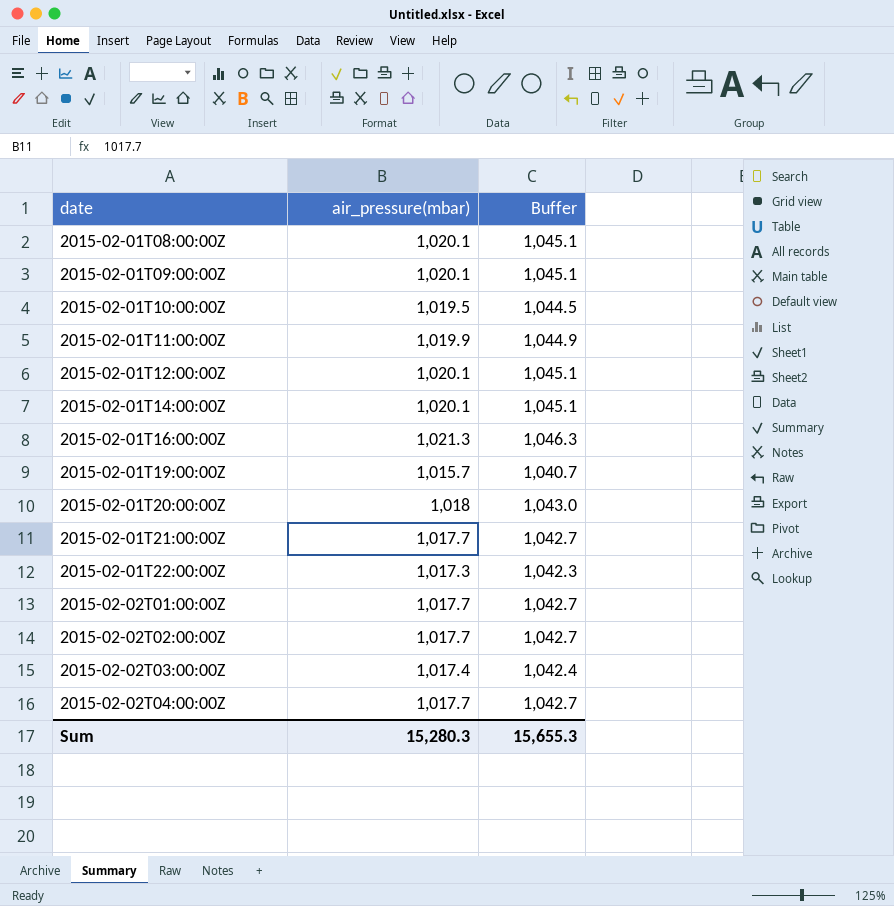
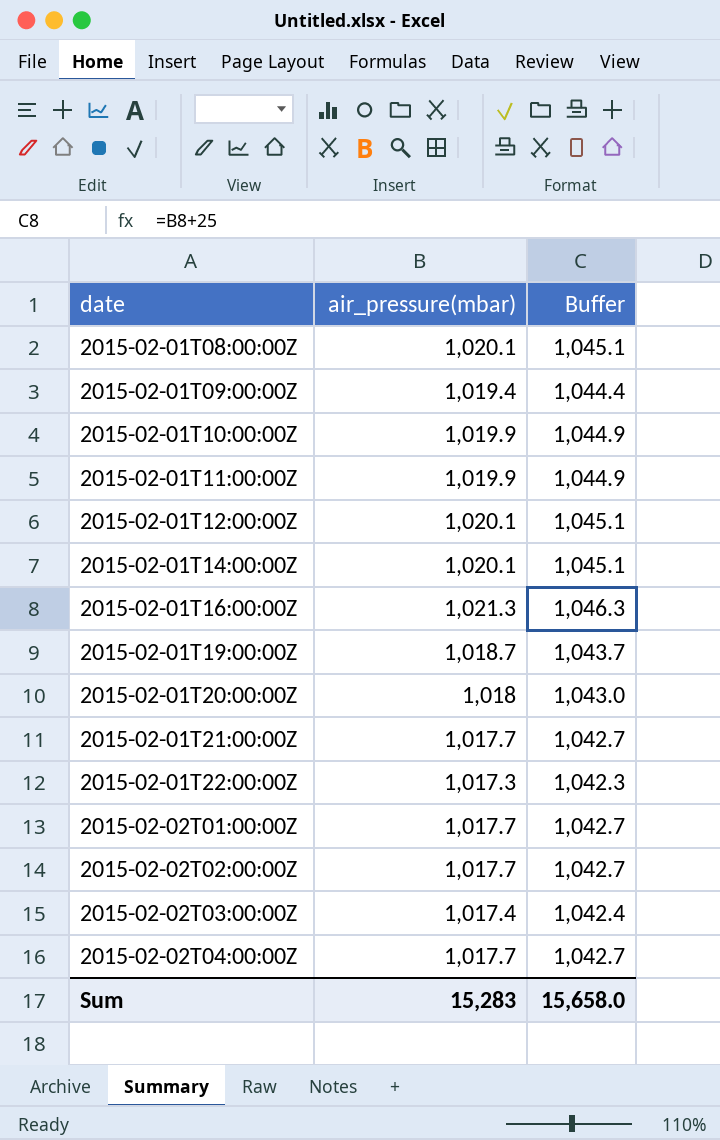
2015-02-01T09:00:00Z | air_pressure(mbar): 1,020.1 -> 1,019.4
2015-02-01T09:00:00Z | Buffer: 1,045.1 -> 1,044.4
2015-02-01T10:00:00Z | air_pressure(mbar): 1,019.5 -> 1,019.9
2015-02-01T10:00:00Z | Buffer: 1,044.5 -> 1,044.9
2015-02-01T19:00:00Z | air_pressure(mbar): 1,015.7 -> 1,018.7
2015-02-01T19:00:00Z | Buffer: 1,040.7 -> 1,043.7
Sum | air_pressure(mbar): 15,280.3 -> 15,283
Sum | Buffer: 15,655.3 -> 15,658.0

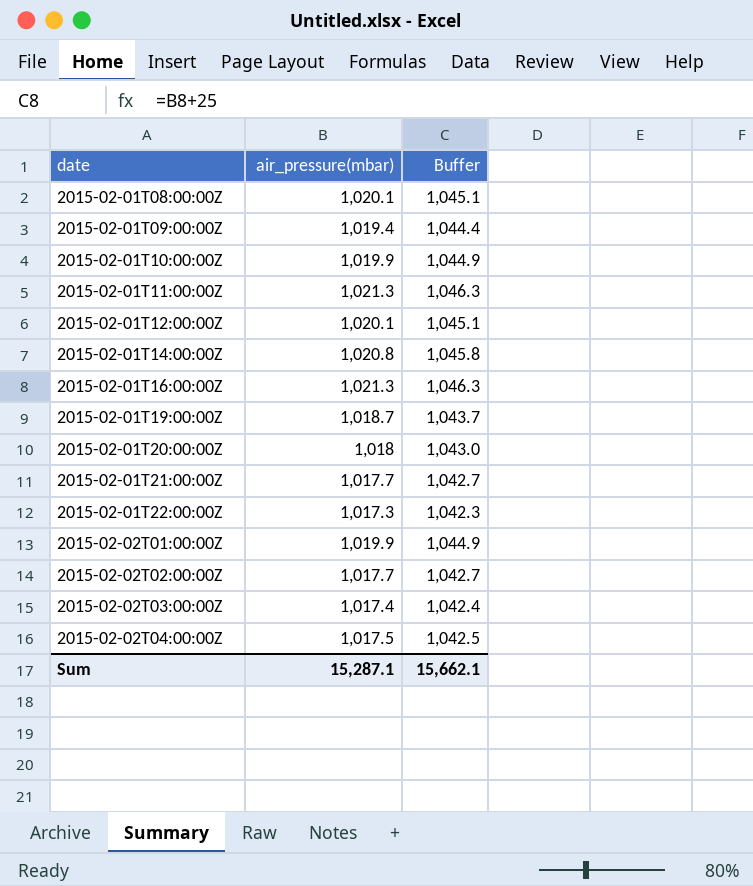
2015-02-01T11:00:00Z | air_pressure(mbar): 1,019.9 -> 1,021.3
2015-02-01T11:00:00Z | Buffer: 1,044.9 -> 1,046.3
2015-02-01T14:00:00Z | air_pressure(mbar): 1,020.1 -> 1,020.8
2015-02-01T14:00:00Z | Buffer: 1,045.1 -> 1,045.8
2015-02-02T01:00:00Z | air_pressure(mbar): 1,017.7 -> 1,019.9
2015-02-02T01:00:00Z | Buffer: 1,042.7 -> 1,044.9
2015-02-02T04:00:00Z | air_pressure(mbar): 1,017.7 -> 1,017.5
2015-02-02T04:00:00Z | Buffer: 1,042.7 -> 1,042.5
Sum | air_pressure(mbar): 15,283 -> 15,287.1
Sum | Buffer: 15,658.0 -> 15,662.1

